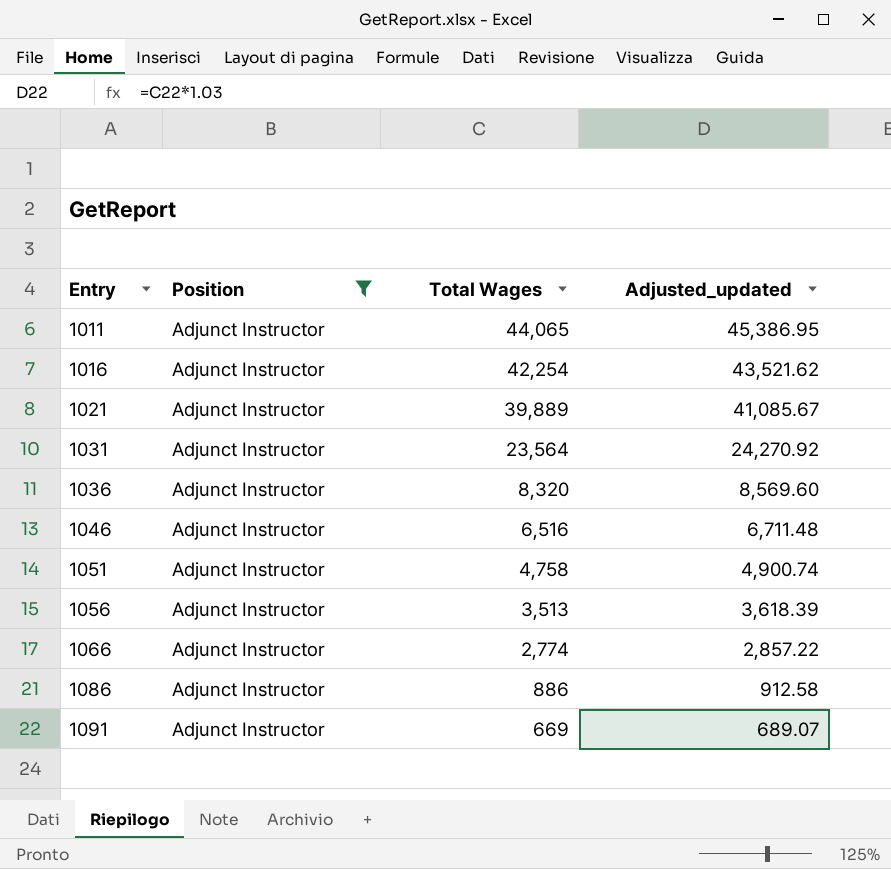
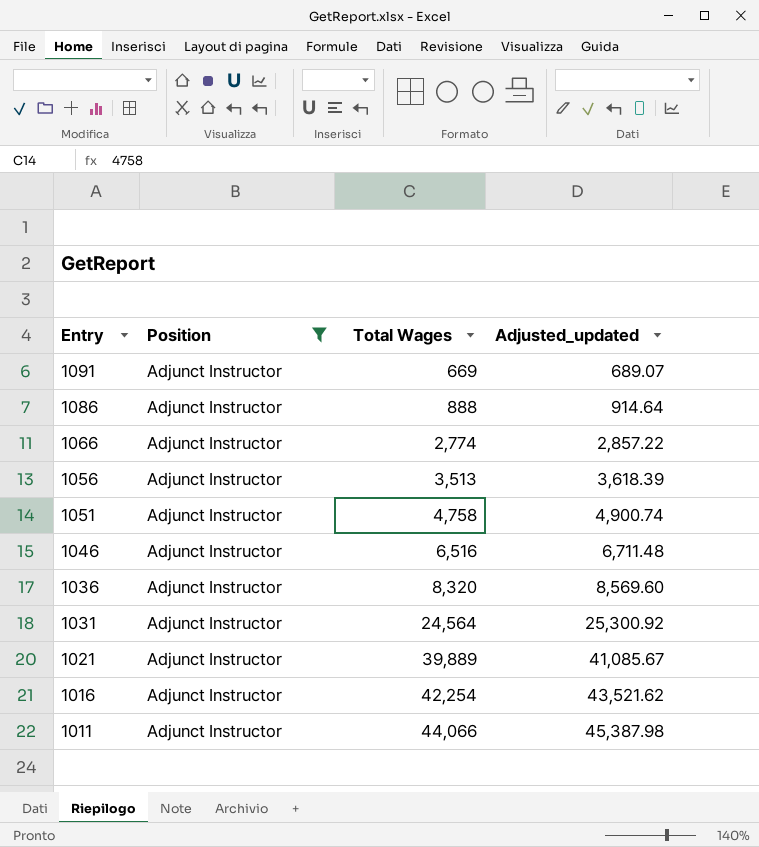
row order: Entry ascending -> Entry descending
1086 | Total Wages: 886 -> 888
1086 | Adjusted_updated: 912.58 -> 914.64
1031 | Total Wages: 23,564 -> 24,564
1031 | Adjusted_updated: 24,270.92 -> 25,300.92
1011 | Total Wages: 44,065 -> 44,066
1011 | Adjusted_updated: 45,386.95 -> 45,387.98

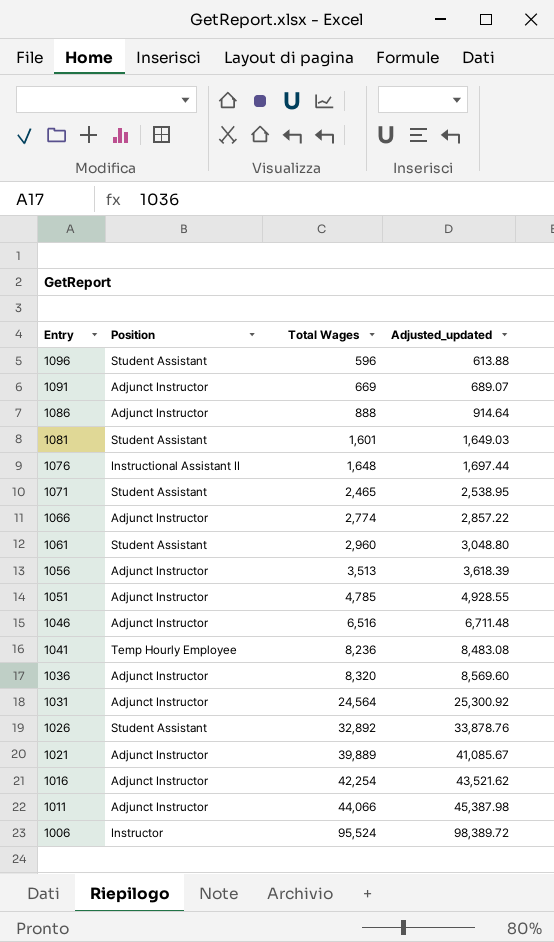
filter: Position = Adjunct Instructor -> none
1051 | Total Wages: 4,758 -> 4,785
1051 | Adjusted_updated: 4,900.74 -> 4,928.55

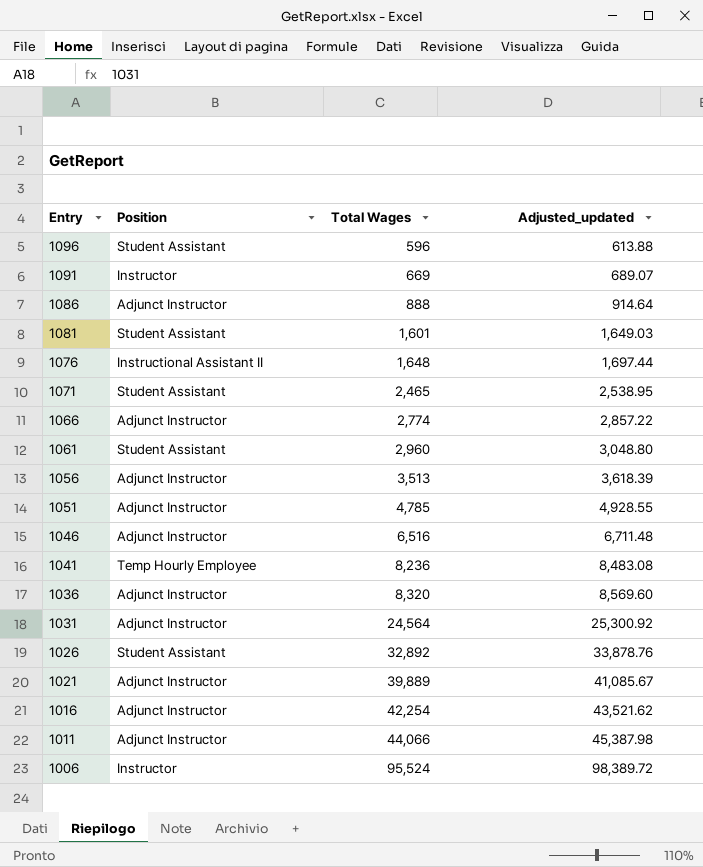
1091 | Position: Adjunct Instructor -> Instructor

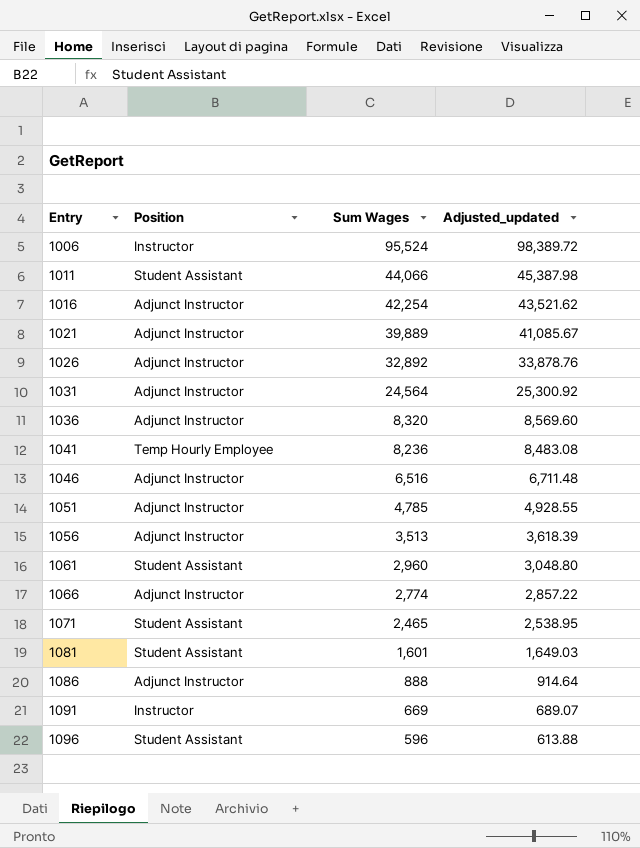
row order: Entry descending -> Entry ascending
column name: Total Wages -> Sum Wages
row 1076: Instructional Assistant II | 1,648 | 1,697.44 -> none
1011 | Position: Adjunct Instructor -> Student Assistant
1026 | Position: Student Assistant -> Adjunct Instructor

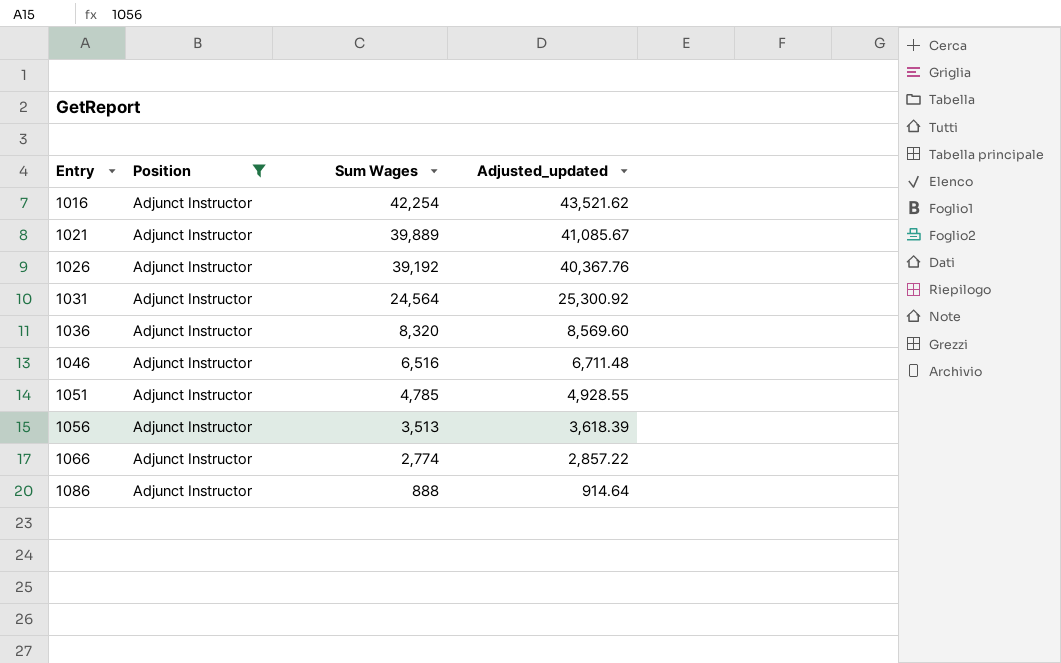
filter: none -> Position = Adjunct Instructor
1026 | Sum Wages: 32,892 -> 39,192
1026 | Adjusted_updated: 33,878.76 -> 40,367.76

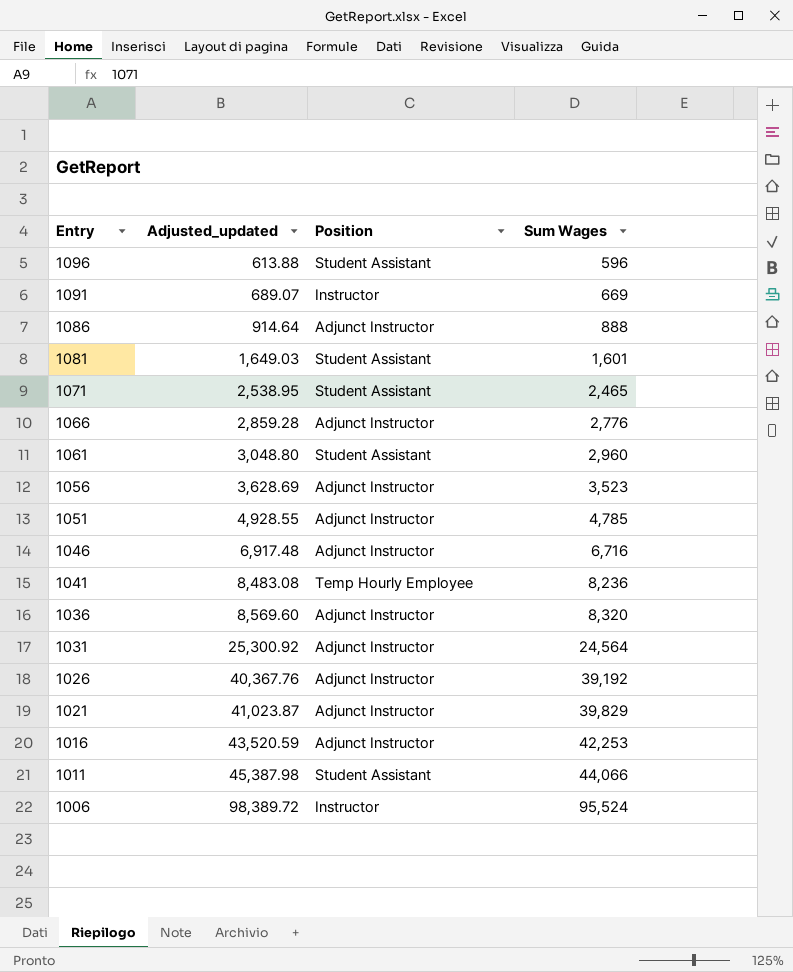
filter: Position = Adjunct Instructor -> none
row order: Entry ascending -> Entry descending
column Adjusted_updated | position: 4 -> 2
1066 | Adjusted_updated: 2,857.22 -> 2,859.28
1066 | Sum Wages: 2,774 -> 2,776
1056 | Adjusted_updated: 3,618.39 -> 3,628.69
1056 | Sum Wages: 3,513 -> 3,523
1046 | Adjusted_updated: 6,711.48 -> 6,917.48
1046 | Sum Wages: 6,516 -> 6,716
1021 | Adjusted_updated: 41,085.67 -> 41,023.87
1021 | Sum Wages: 39,889 -> 39,829
1016 | Adjusted_updated: 43,521.62 -> 43,520.59
1016 | Sum Wages: 42,254 -> 42,253

